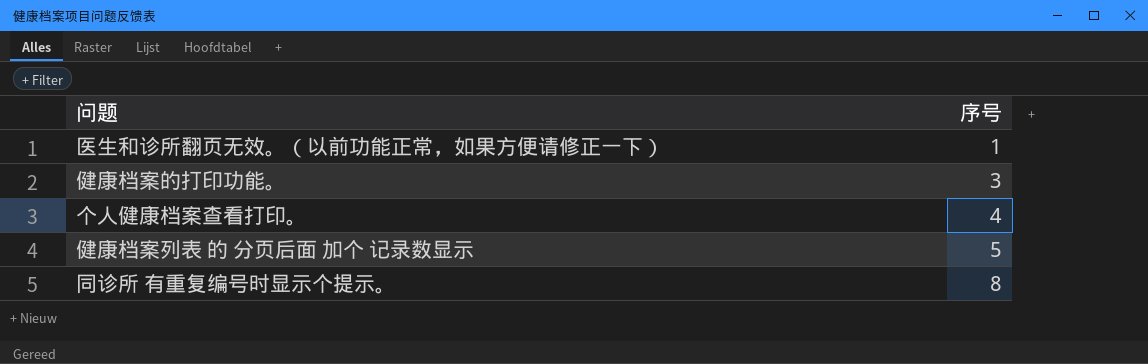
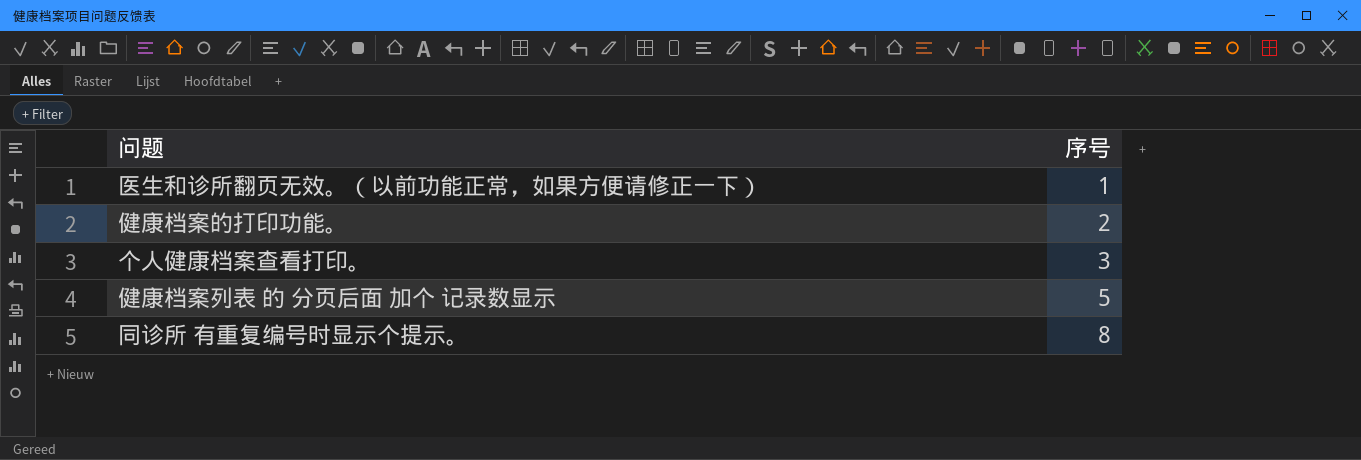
健康档案的打印功能。 | 序号: 3 -> 2
个人健康档案查看打印。 | 序号: 4 -> 3

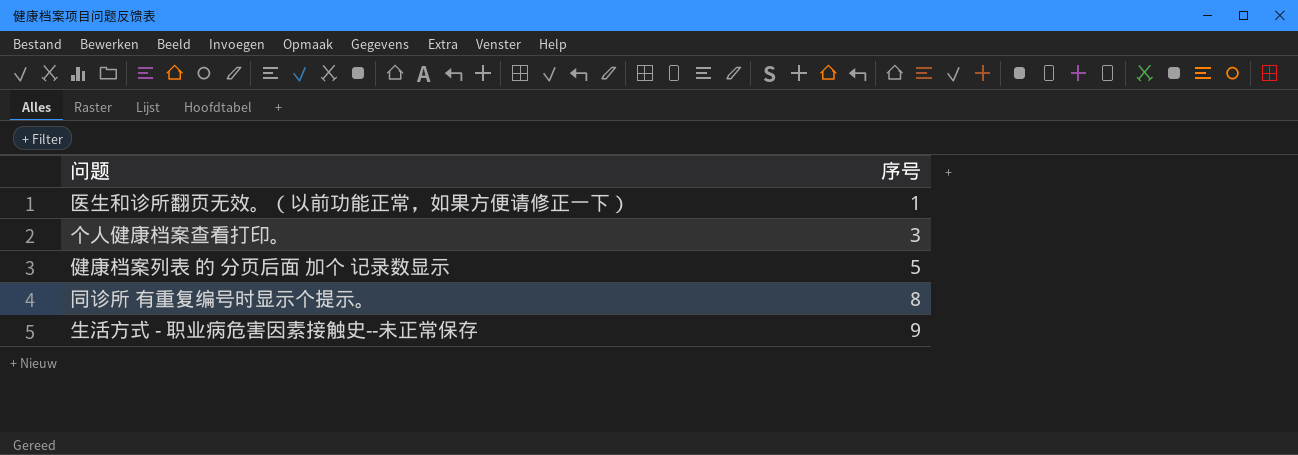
row 健康档案的打印功能。: 2 -> none
row 生活方式 - 职业病危害因素接触史--未正常保存: none -> 9

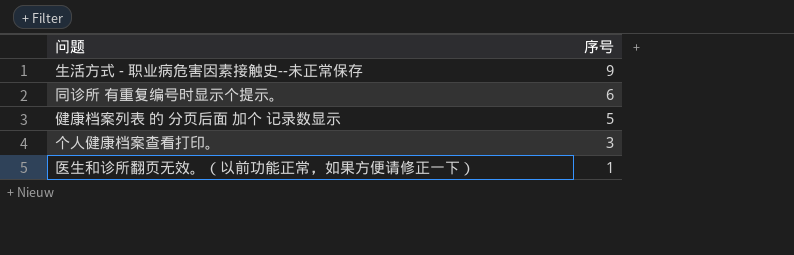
row order: 序号 ascending -> 序号 descending
同诊所 有重复编号时显示个提示。 | 序号: 8 -> 6

